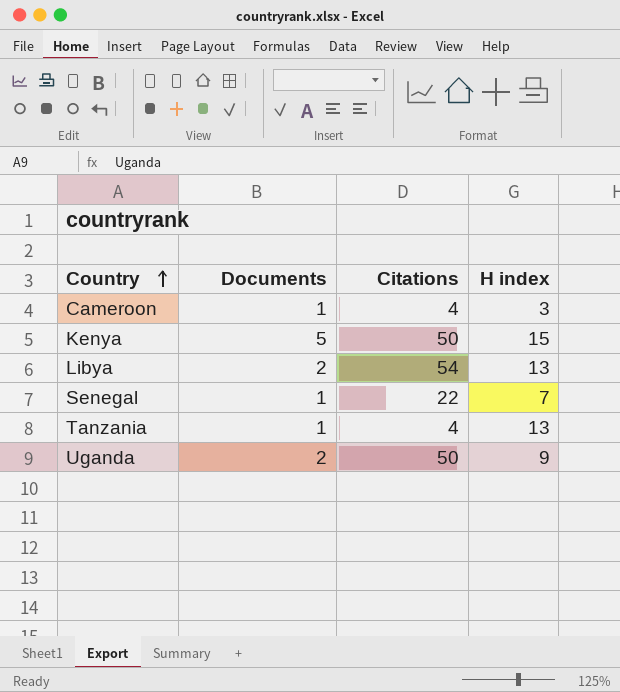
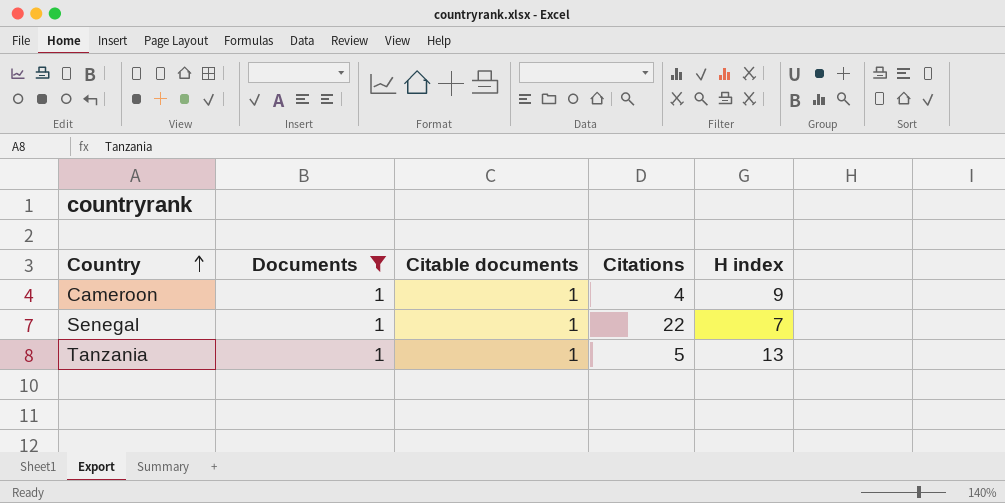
filter: none -> Documents = 1
column Citable documents | position: none -> 3
Cameroon | H index: 3 -> 9
Tanzania | Citations: 4 -> 5

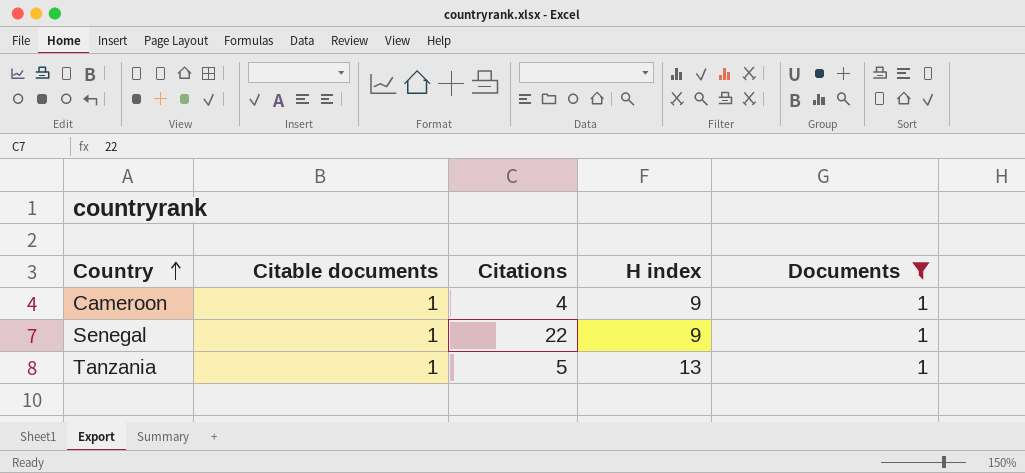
column Documents | position: 2 -> 5
Senegal | H index: 7 -> 9

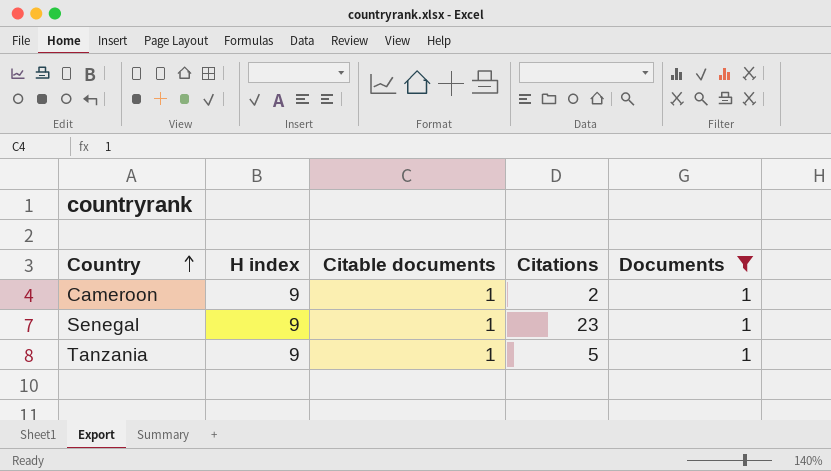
column H index | position: 4 -> 2
Cameroon | Citations: 4 -> 2
Senegal | Citations: 22 -> 23
Tanzania | H index: 13 -> 9

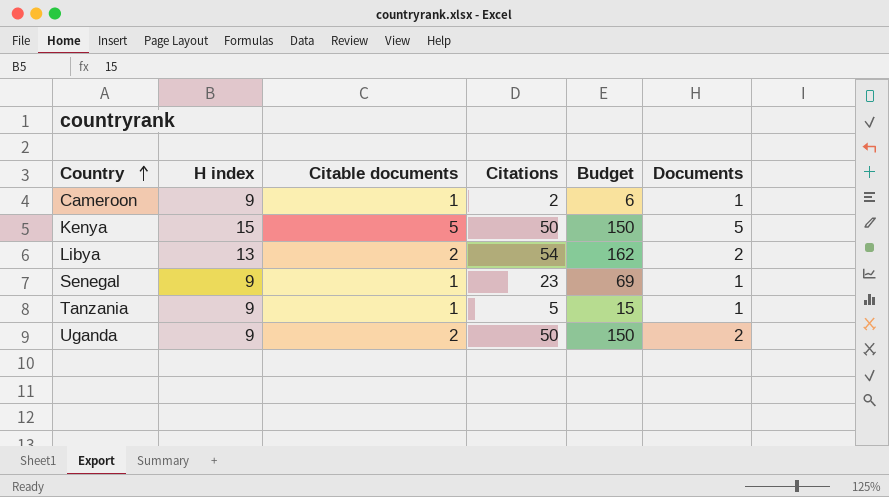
filter: Documents = 1 -> none
column Budget | formula: none -> [Citations] * 3

